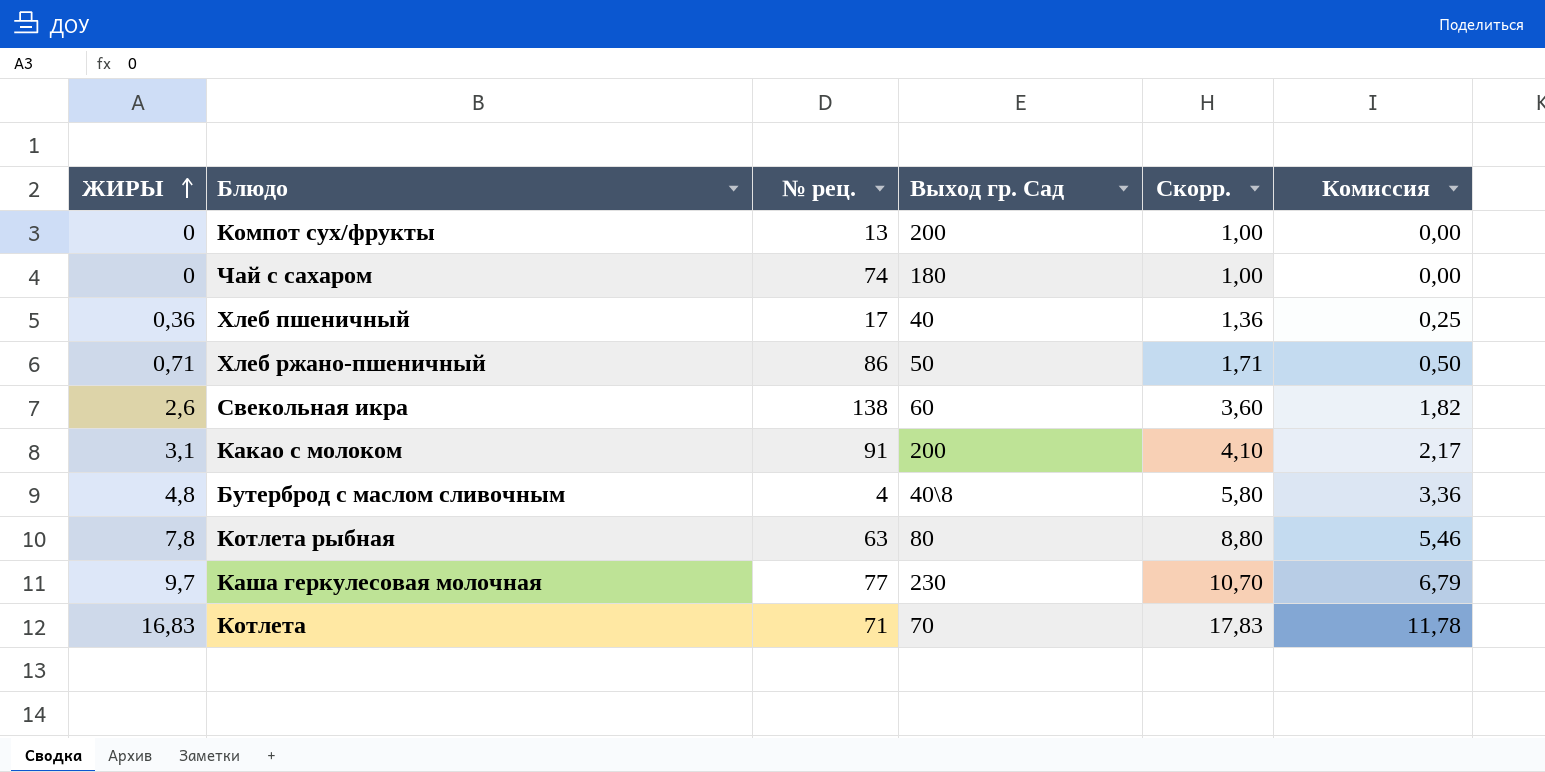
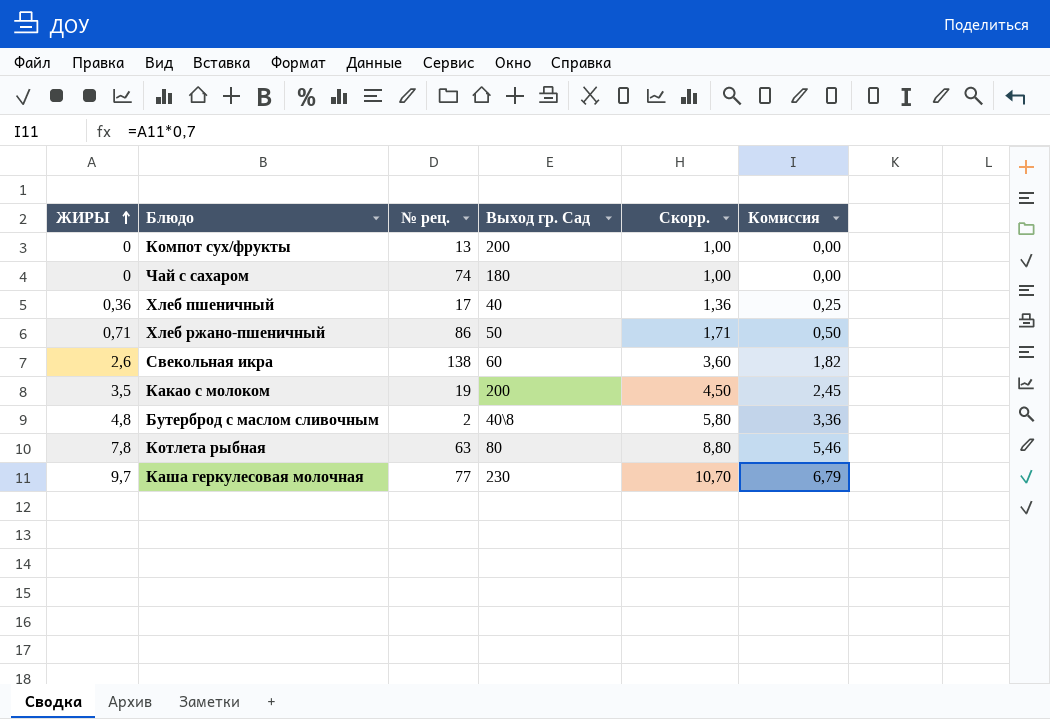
row Котлета: 16,83 | 71 | 70 | 17,83 | 11,78 -> none
Какао с молоком | ЖИРЫ: 3,1 -> 3,5
Какао с молоком | № рец.: 91 -> 19
Какао с молоком | Скорр.: 4,10 -> 4,50
Какао с молоком | Комиссия: 2,17 -> 2,45
Бутерброд с маслом сливочным | № рец.: 4 -> 2

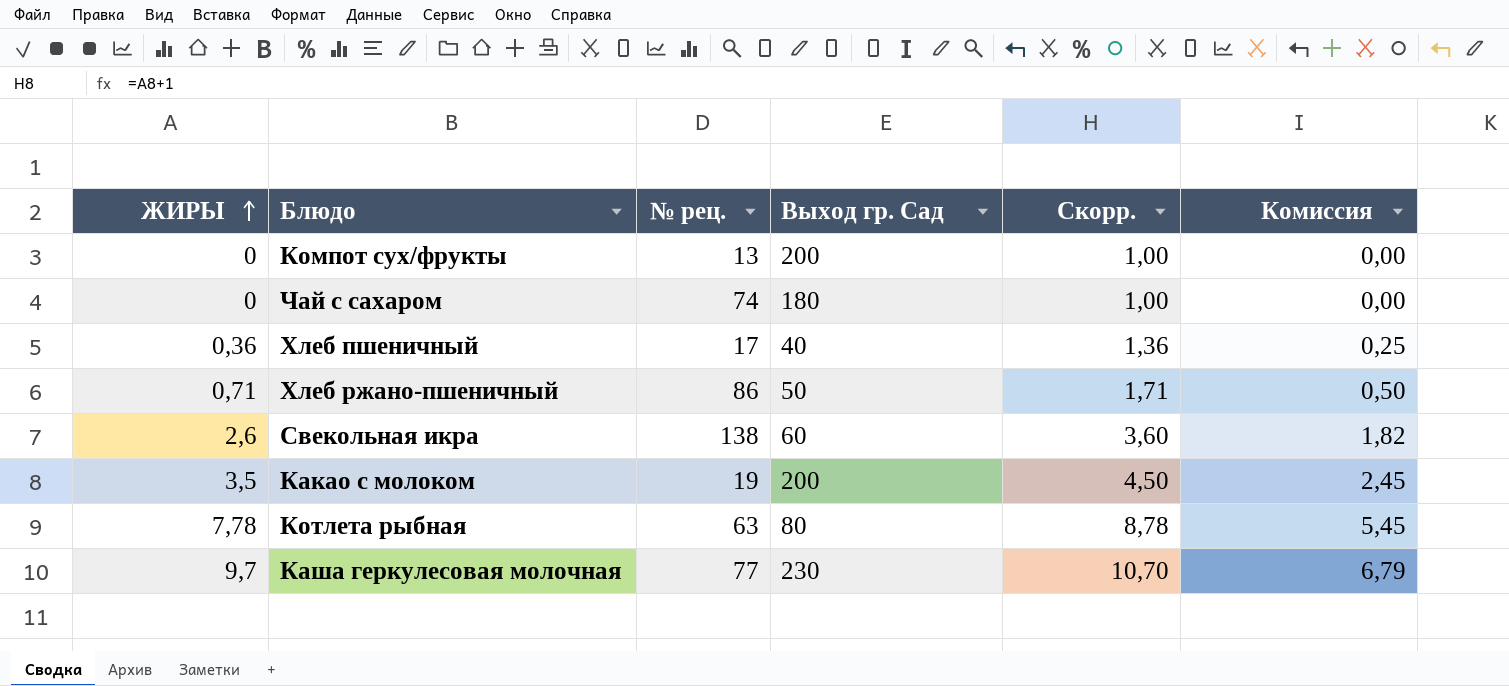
row Бутерброд с маслом сливочным: 4,8 | 2 | 40\8 | 5,80 | 3,36 -> none
Котлета рыбная | ЖИРЫ: 7,8 -> 7,78
Котлета рыбная | Скорр.: 8,80 -> 8,78
Котлета рыбная | Комиссия: 5,46 -> 5,45

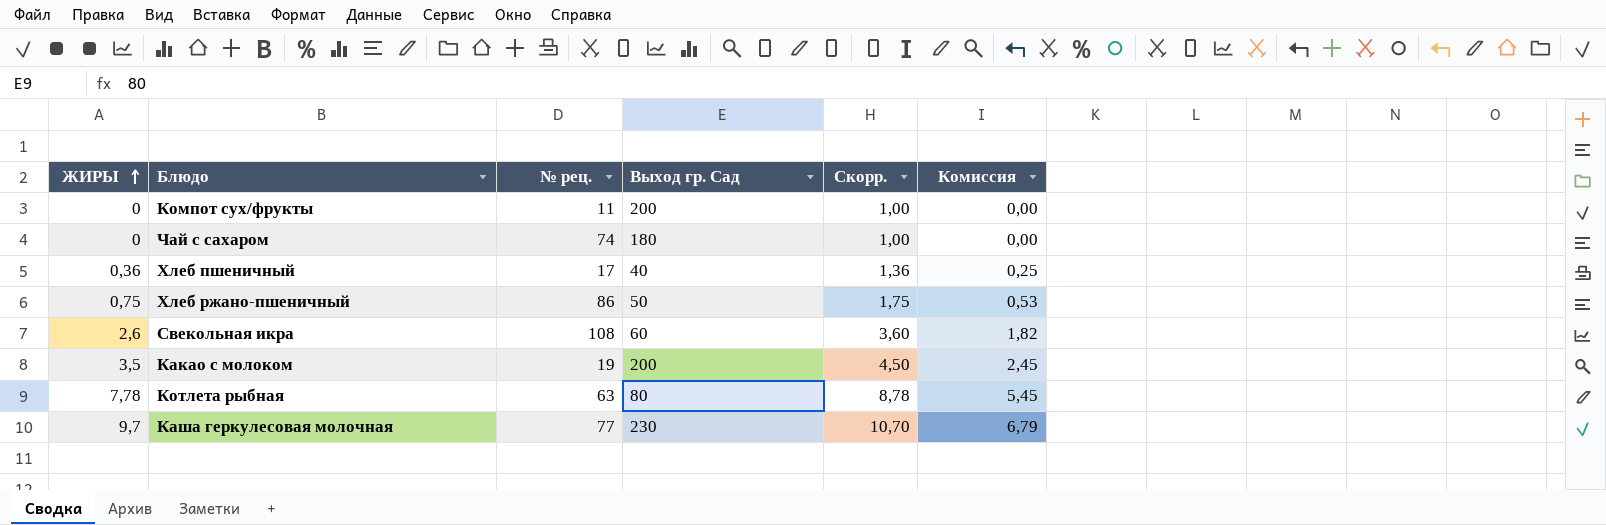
Компот сух/фрукты | № рец.: 13 -> 11
Хлеб ржано-пшеничный | ЖИРЫ: 0,71 -> 0,75
Хлеб ржано-пшеничный | Скорр.: 1,71 -> 1,75
Хлеб ржано-пшеничный | Комиссия: 0,50 -> 0,53
Свекольная икра | № рец.: 138 -> 108

